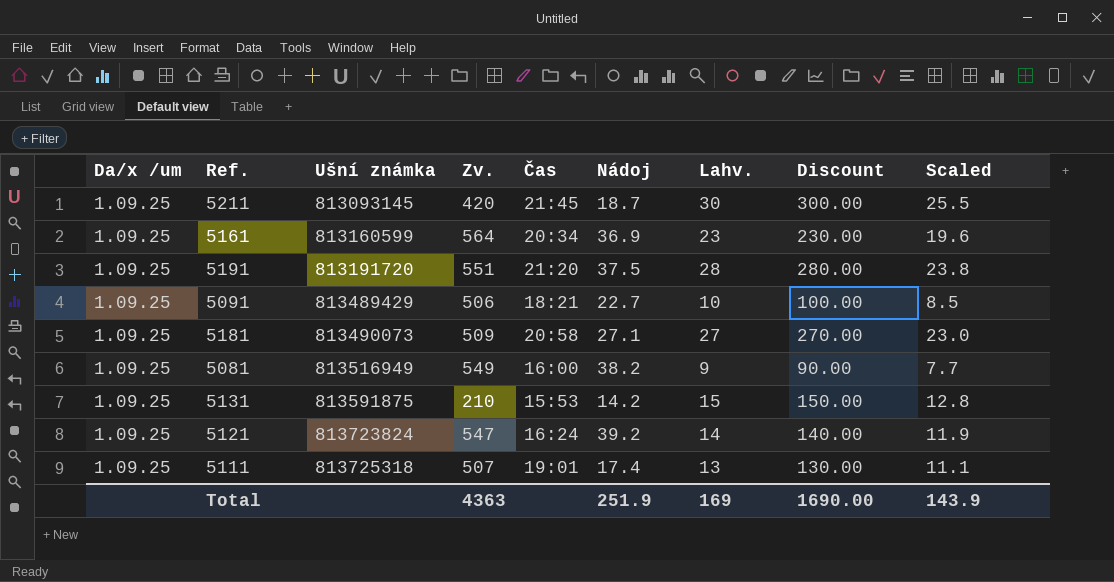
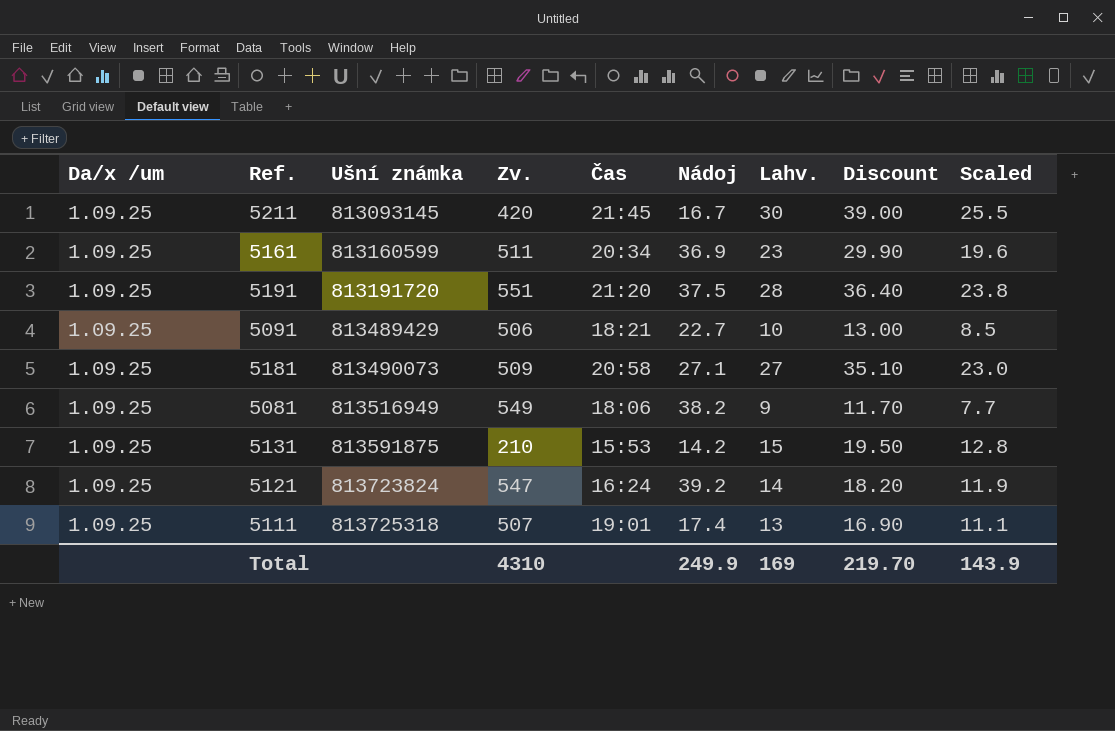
column Discount | formula: [Lahv.] * 10 -> [Lahv.] * 1.3
5211 | Nádoj: 18.7 -> 16.7
5161 | Zv.: 564 -> 511
5081 | Čas: 16:00 -> 18:06
Total | Zv.: 4363 -> 4310
Total | Nádoj: 251.9 -> 249.9
Total | Discount: 1690.00 -> 219.70

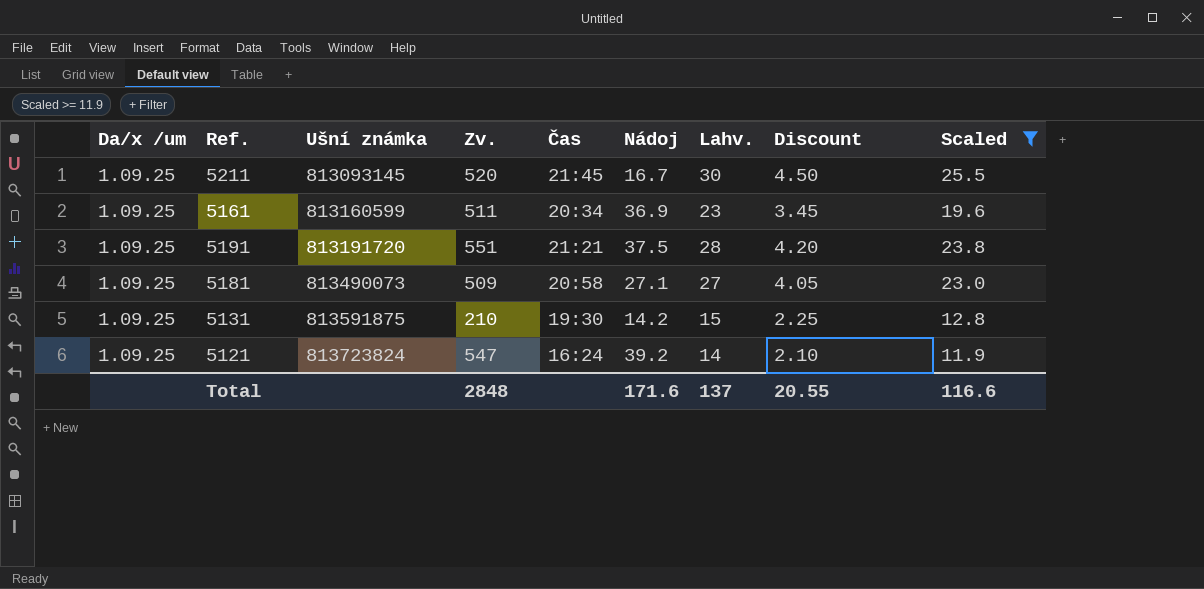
filter: none -> Scaled >= 11.9
column Discount | formula: [Lahv.] * 1.3 -> [Lahv.] * 0.15
5211 | Zv.: 420 -> 520
5191 | Čas: 21:20 -> 21:21
5131 | Čas: 15:53 -> 19:30
Total | Zv.: 4310 -> 2848
Total | Nádoj: 249.9 -> 171.6
Total | Lahv.: 169 -> 137
Total | Discount: 219.70 -> 20.55
Total | Scaled: 143.9 -> 116.6

